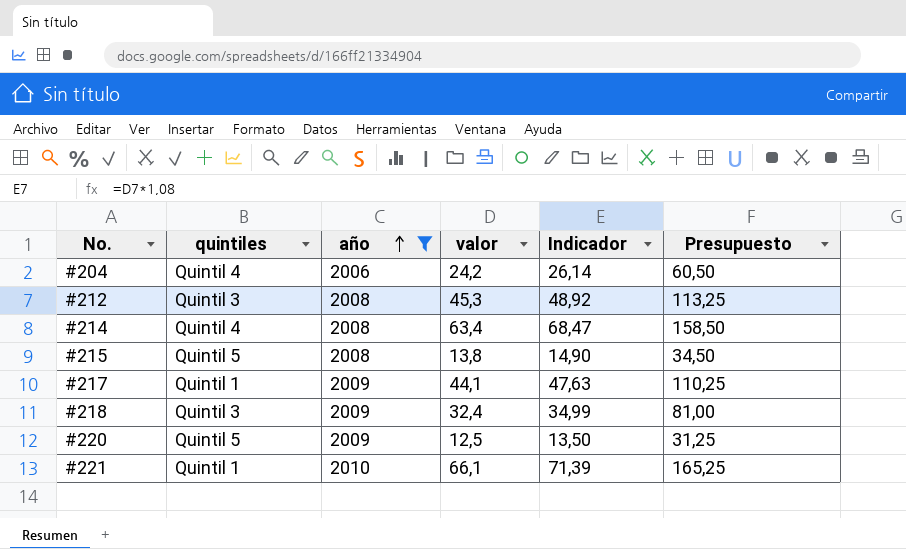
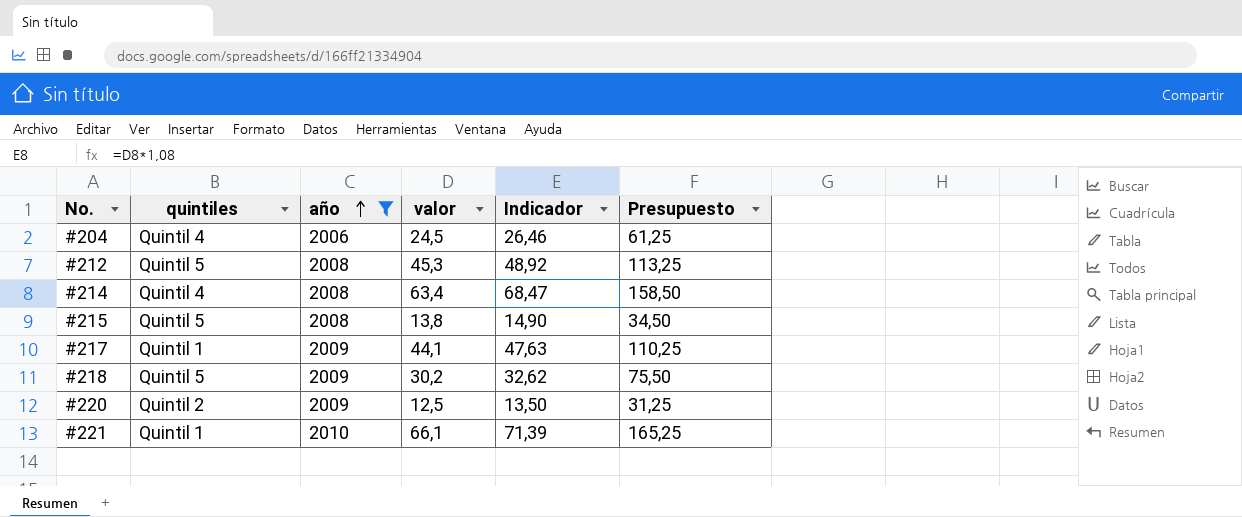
#204 | valor: 24,2 -> 24,5
#204 | Indicador: 26,14 -> 26,46
#204 | Presupuesto: 60,50 -> 61,25
#212 | quintiles: Quintil 3 -> Quintil 5
#218 | quintiles: Quintil 3 -> Quintil 5
#218 | valor: 32,4 -> 30,2
#218 | Indicador: 34,99 -> 32,62
#218 | Presupuesto: 81,00 -> 75,50
#220 | quintiles: Quintil 5 -> Quintil 2

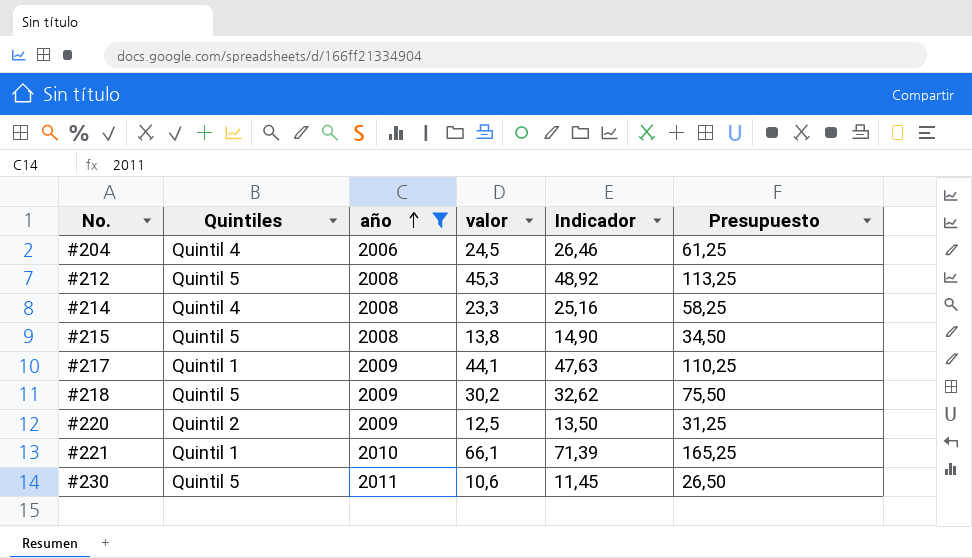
column name: quintiles -> Quintiles
#214 | valor: 63,4 -> 23,3
#214 | Indicador: 68,47 -> 25,16
#214 | Presupuesto: 158,50 -> 58,25
row #230: none -> Quintil 5 | 2011 | 10,6 | 11,45 | 26,50

